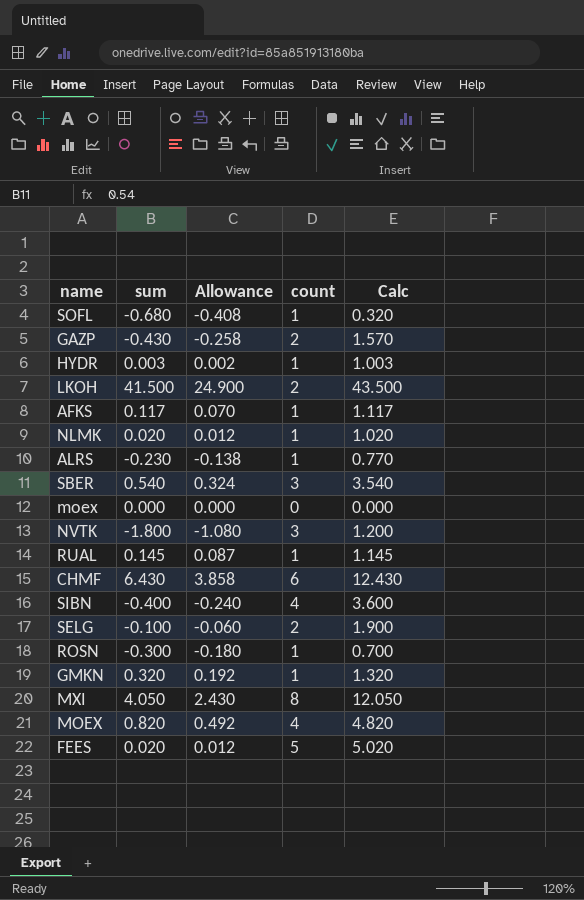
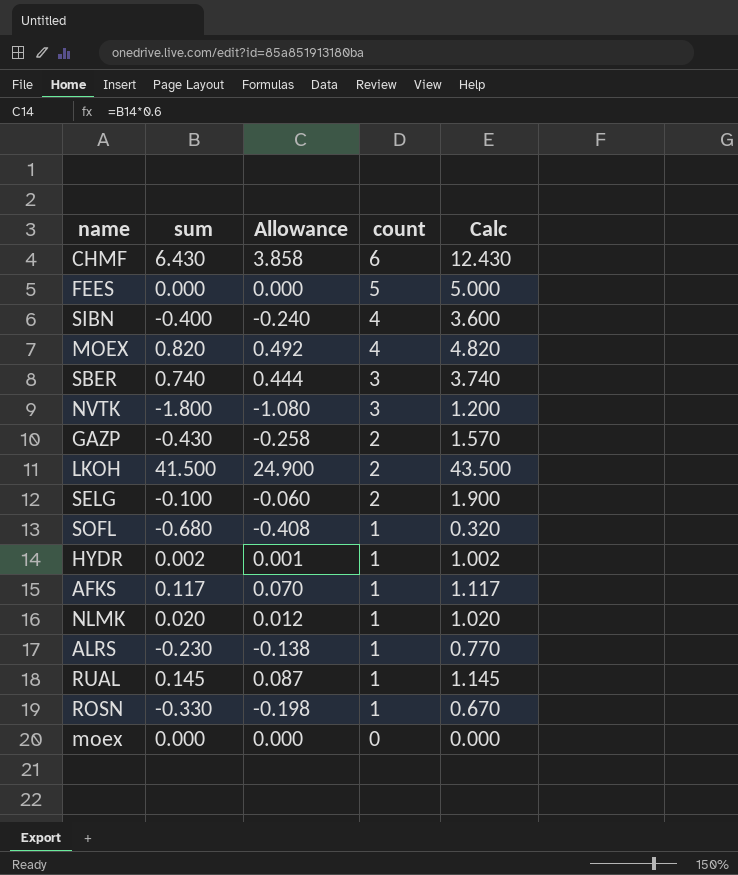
row order: none -> count descending
row GMKN: 0.320 | 0.192 | 1 | 1.320 -> none
row MXI: 4.050 | 2.430 | 8 | 12.050 -> none
FEES | sum: 0.020 -> 0.000
FEES | Allowance: 0.012 -> 0.000
FEES | Calc: 5.020 -> 5.000
SBER | sum: 0.540 -> 0.740
SBER | Allowance: 0.324 -> 0.444
SBER | Calc: 3.540 -> 3.740
HYDR | sum: 0.003 -> 0.002
HYDR | Allowance: 0.002 -> 0.001
HYDR | Calc: 1.003 -> 1.002
ROSN | sum: -0.300 -> -0.330
ROSN | Allowance: -0.180 -> -0.198
ROSN | Calc: 0.700 -> 0.670

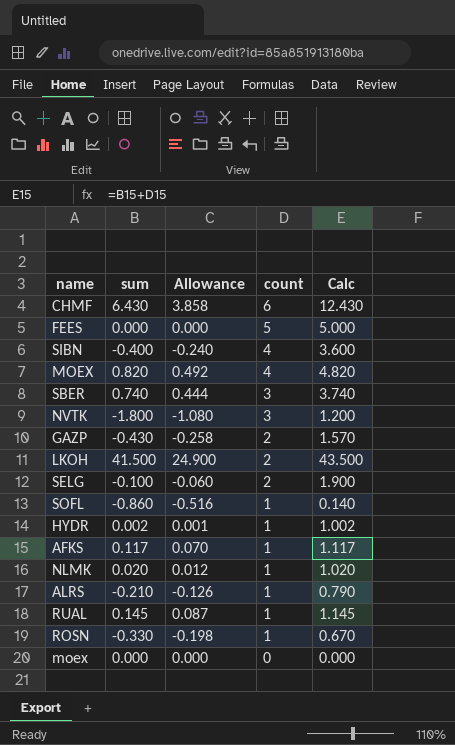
SOFL | sum: -0.680 -> -0.860
SOFL | Allowance: -0.408 -> -0.516
SOFL | Calc: 0.320 -> 0.140
ALRS | sum: -0.230 -> -0.210
ALRS | Allowance: -0.138 -> -0.126
ALRS | Calc: 0.770 -> 0.790

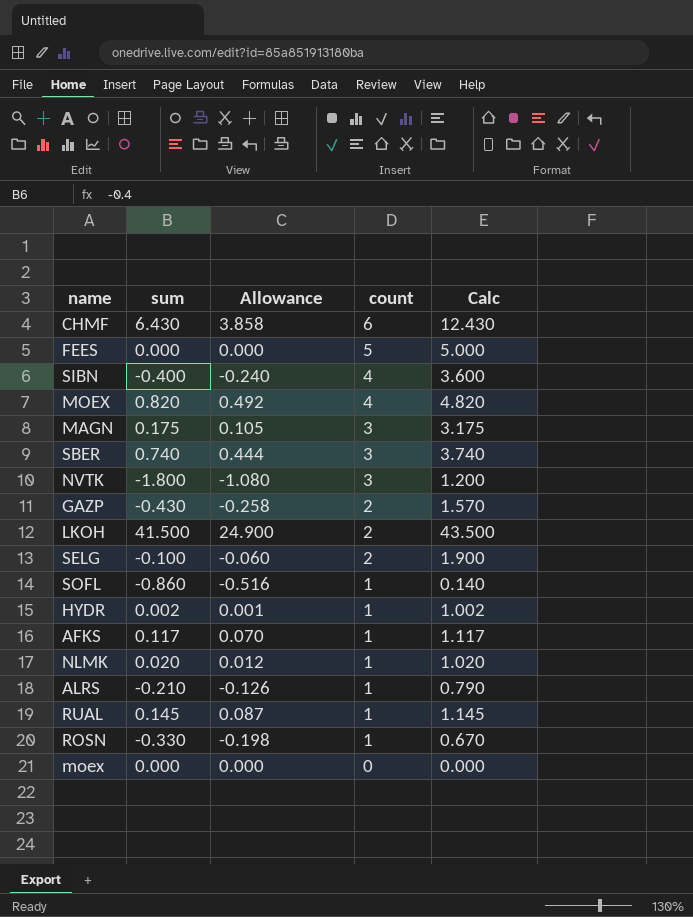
row MAGN: none -> 0.175 | 0.105 | 3 | 3.175

